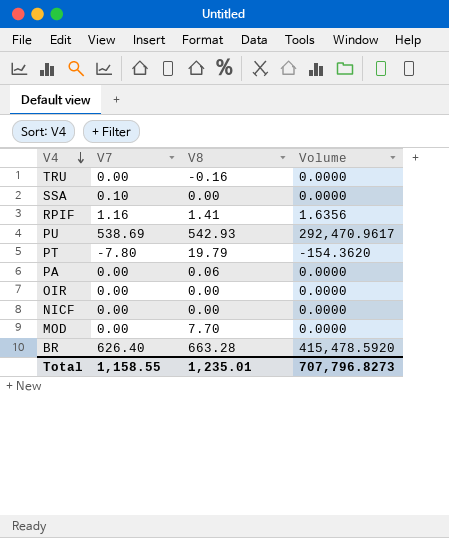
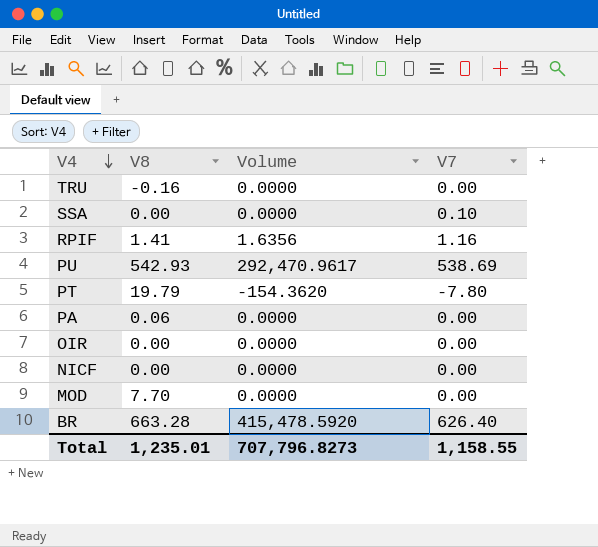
column V7 | position: 2 -> 4

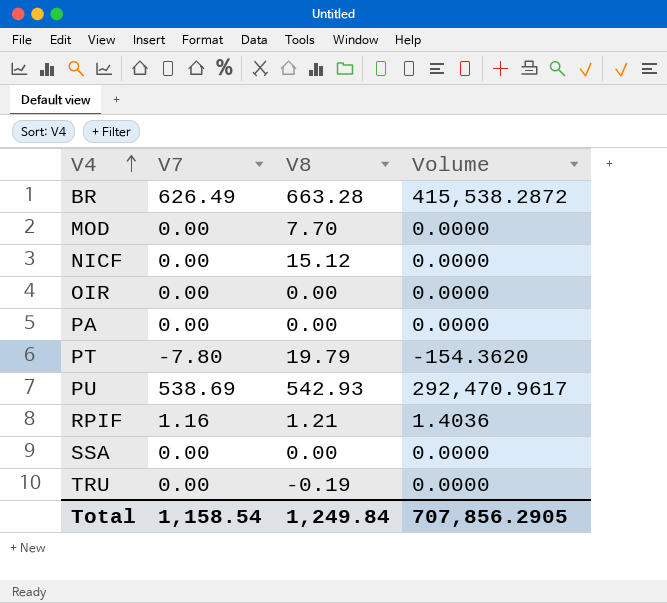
row order: V4 descending -> V4 ascending
column V7 | position: 4 -> 2
BR | V7: 626.40 -> 626.49
BR | Volume: 415,478.5920 -> 415,538.2872
NICF | V8: 0.00 -> 15.12
PA | V8: 0.06 -> 0.00
RPIF | V8: 1.41 -> 1.21
RPIF | Volume: 1.6356 -> 1.4036
SSA | V7: 0.10 -> 0.00
TRU | V8: -0.16 -> -0.19
Total | V7: 1,158.55 -> 1,158.54
Total | V8: 1,235.01 -> 1,249.84
Total | Volume: 707,796.8273 -> 707,856.2905

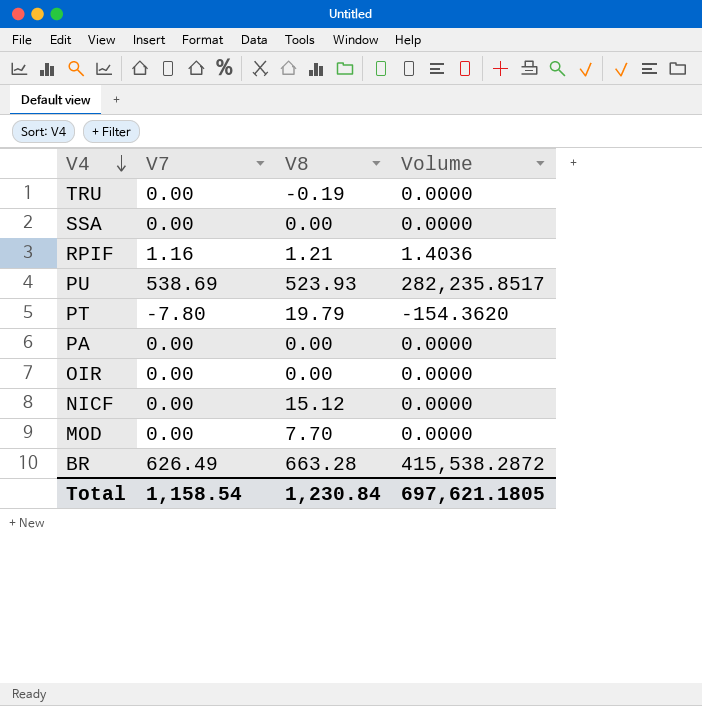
row order: V4 ascending -> V4 descending
PU | V8: 542.93 -> 523.93
PU | Volume: 292,470.9617 -> 282,235.8517
Total | V8: 1,249.84 -> 1,230.84
Total | Volume: 707,856.2905 -> 697,621.1805

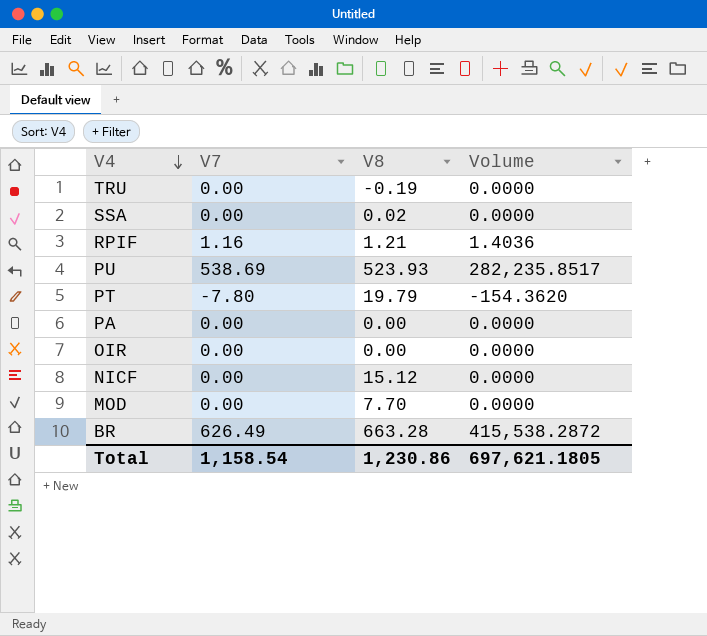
SSA | V8: 0.00 -> 0.02
Total | V8: 1,230.84 -> 1,230.86

